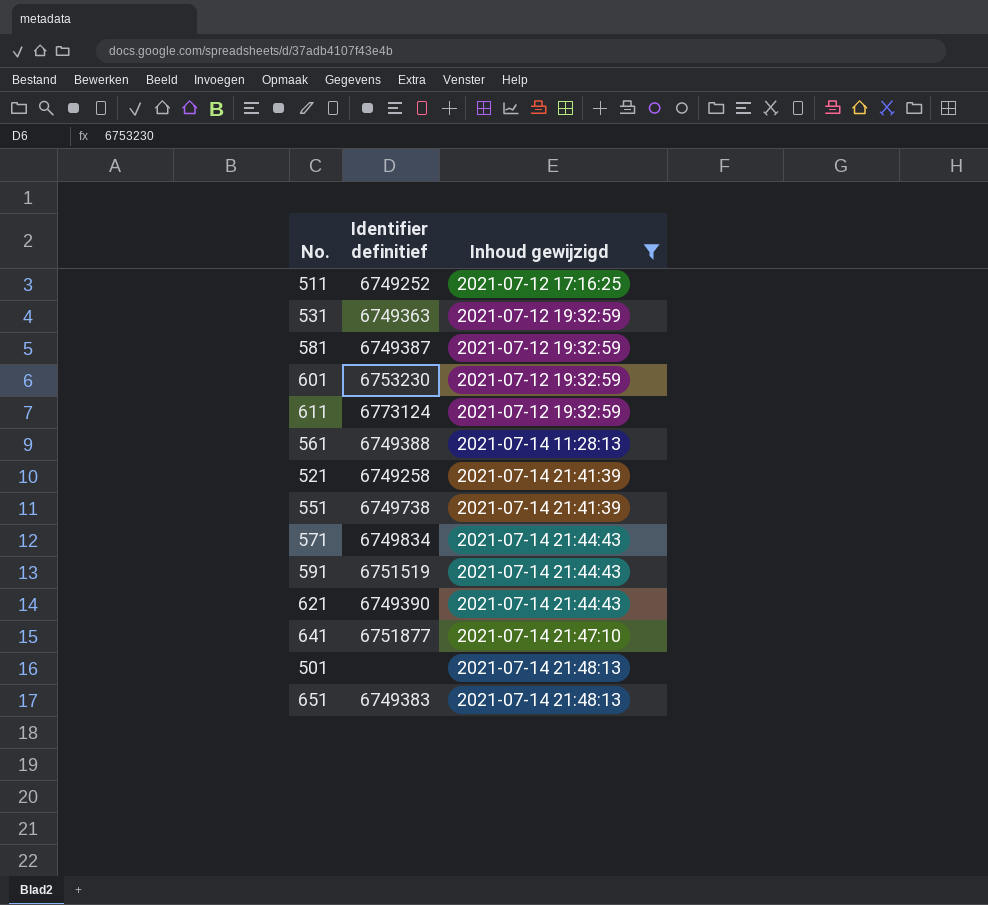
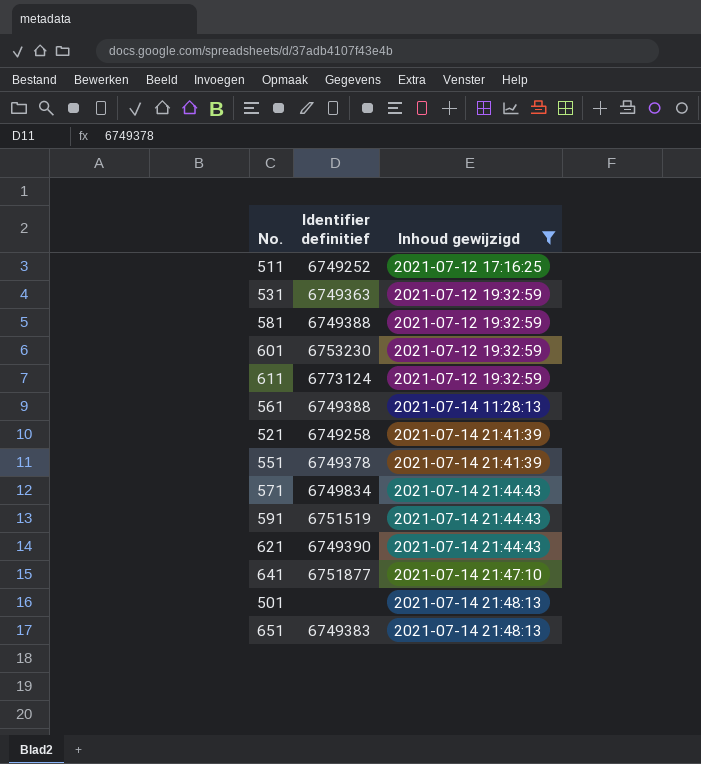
581 | Identifier definitief: 6749387 -> 6749388
551 | Identifier definitief: 6749738 -> 6749378

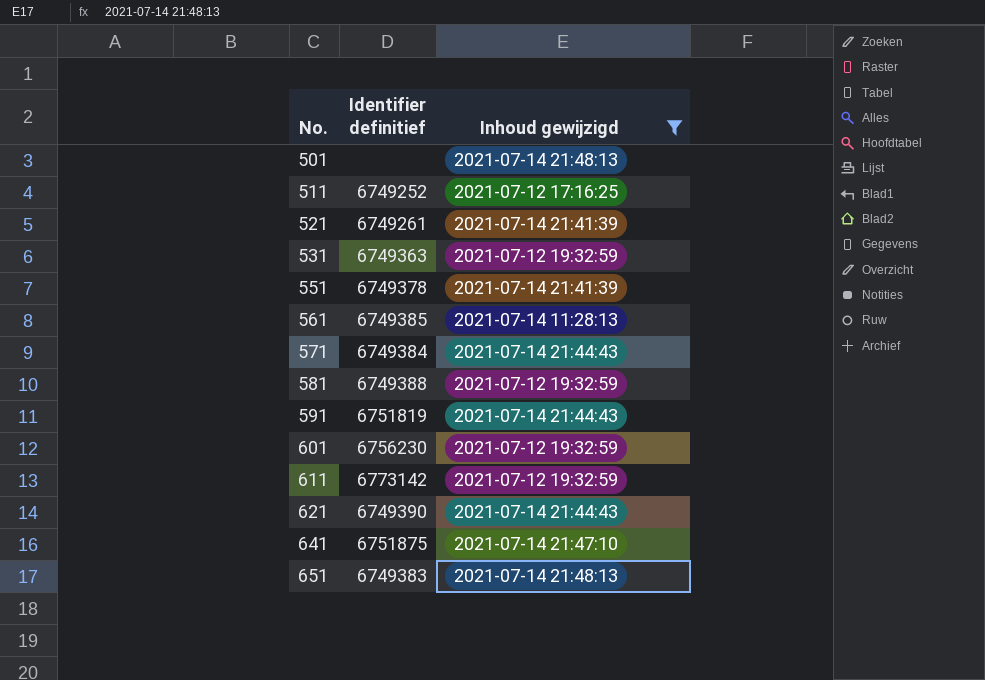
row order: Inhoud gewijzigd ascending -> No. ascending
521 | Identifier definitief: 6749258 -> 6749261
561 | Identifier definitief: 6749388 -> 6749385
571 | Identifier definitief: 6749834 -> 6749384
591 | Identifier definitief: 6751519 -> 6751819
601 | Identifier definitief: 6753230 -> 6756230
611 | Identifier definitief: 6773124 -> 6773142
641 | Identifier definitief: 6751877 -> 6751875

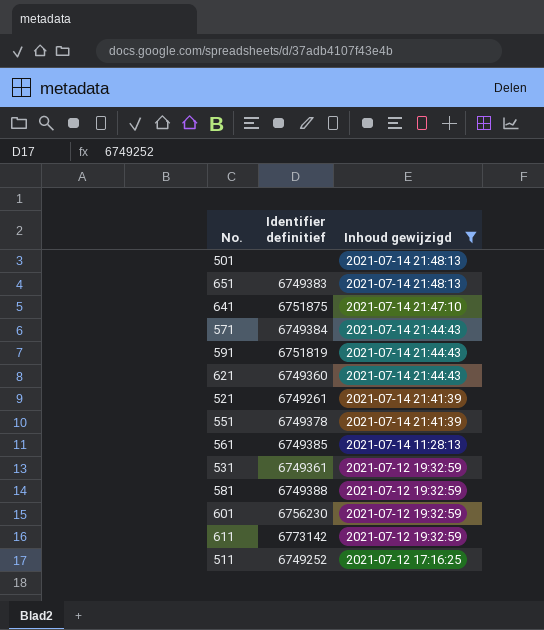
row order: No. ascending -> Inhoud gewijzigd descending
621 | Identifier definitief: 6749390 -> 6749360
531 | Identifier definitief: 6749363 -> 6749361

